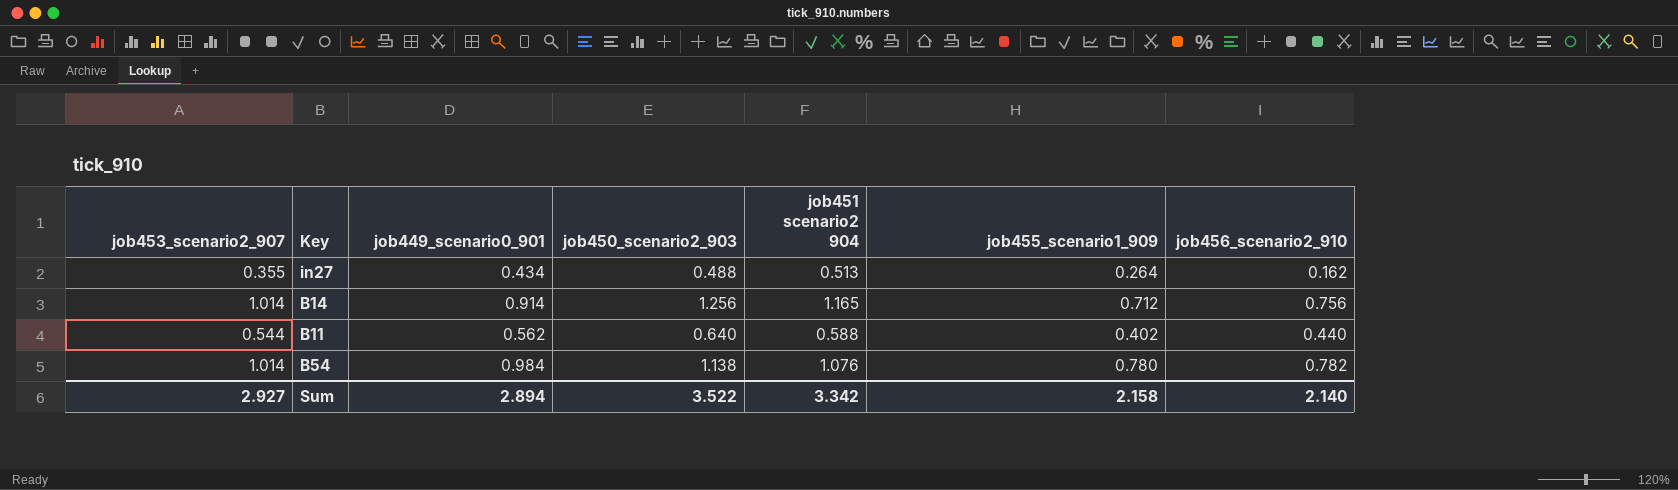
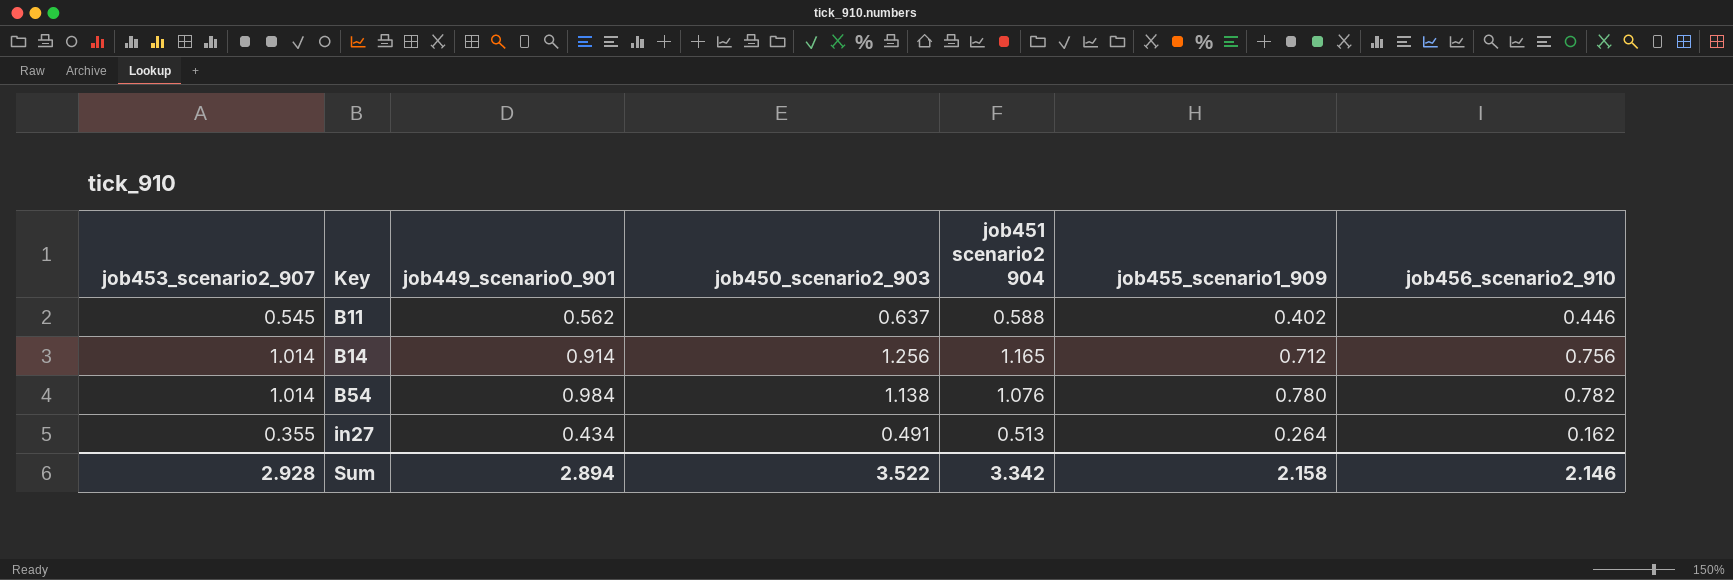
row order: none -> Key ascending
B11 | job453_scenario2_907: 0.544 -> 0.545
B11 | job450_scenario2_903: 0.640 -> 0.637
B11 | job456_scenario2_910: 0.440 -> 0.446
in27 | job450_scenario2_903: 0.488 -> 0.491
Sum | job453_scenario2_907: 2.927 -> 2.928
Sum | job456_scenario2_910: 2.140 -> 2.146

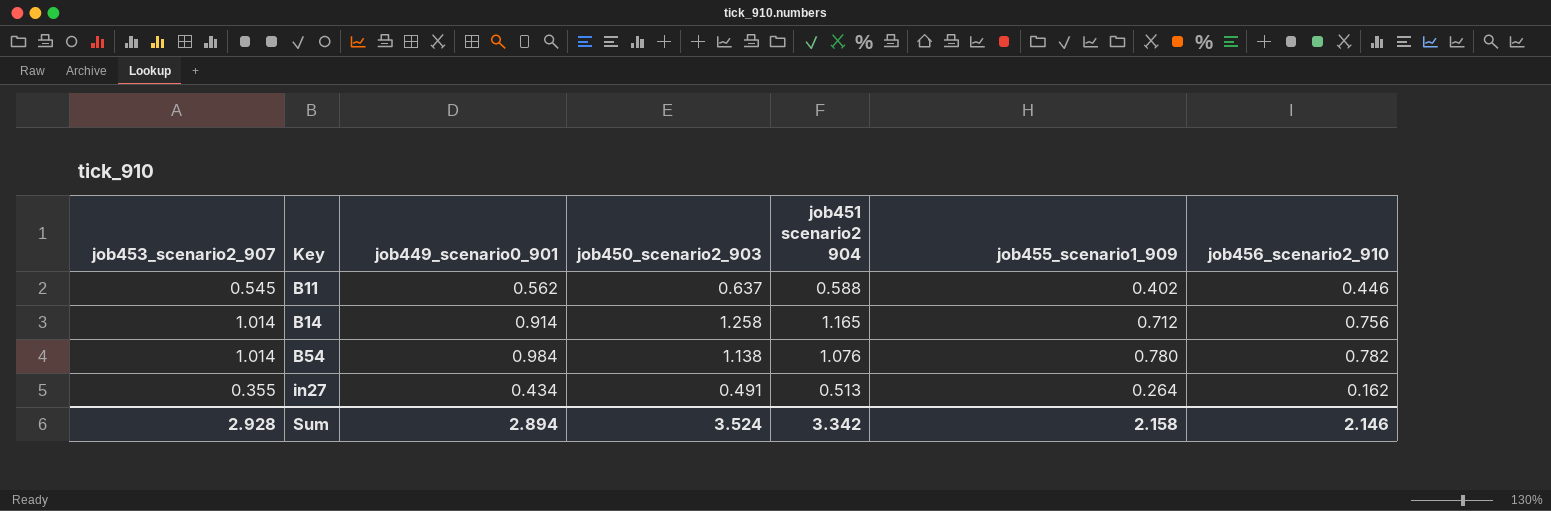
B14 | job450_scenario2_903: 1.256 -> 1.258
Sum | job450_scenario2_903: 3.522 -> 3.524

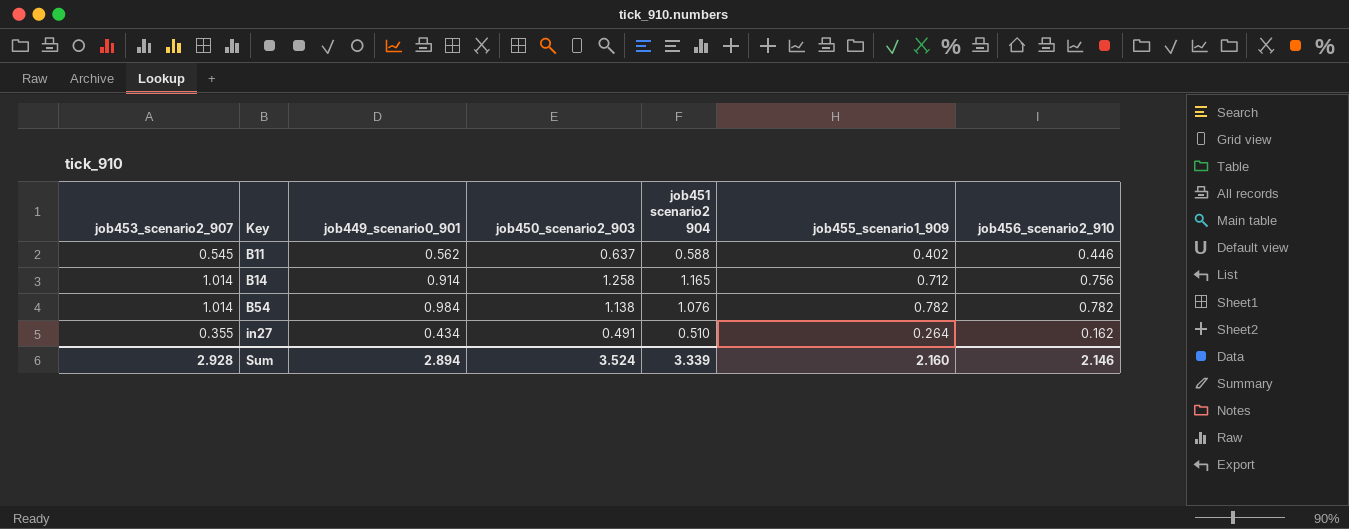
B54 | job455_scenario1_909: 0.780 -> 0.782
in27 | job451 scenario2 904: 0.513 -> 0.510
Sum | job451 scenario2 904: 3.342 -> 3.339
Sum | job455_scenario1_909: 2.158 -> 2.160

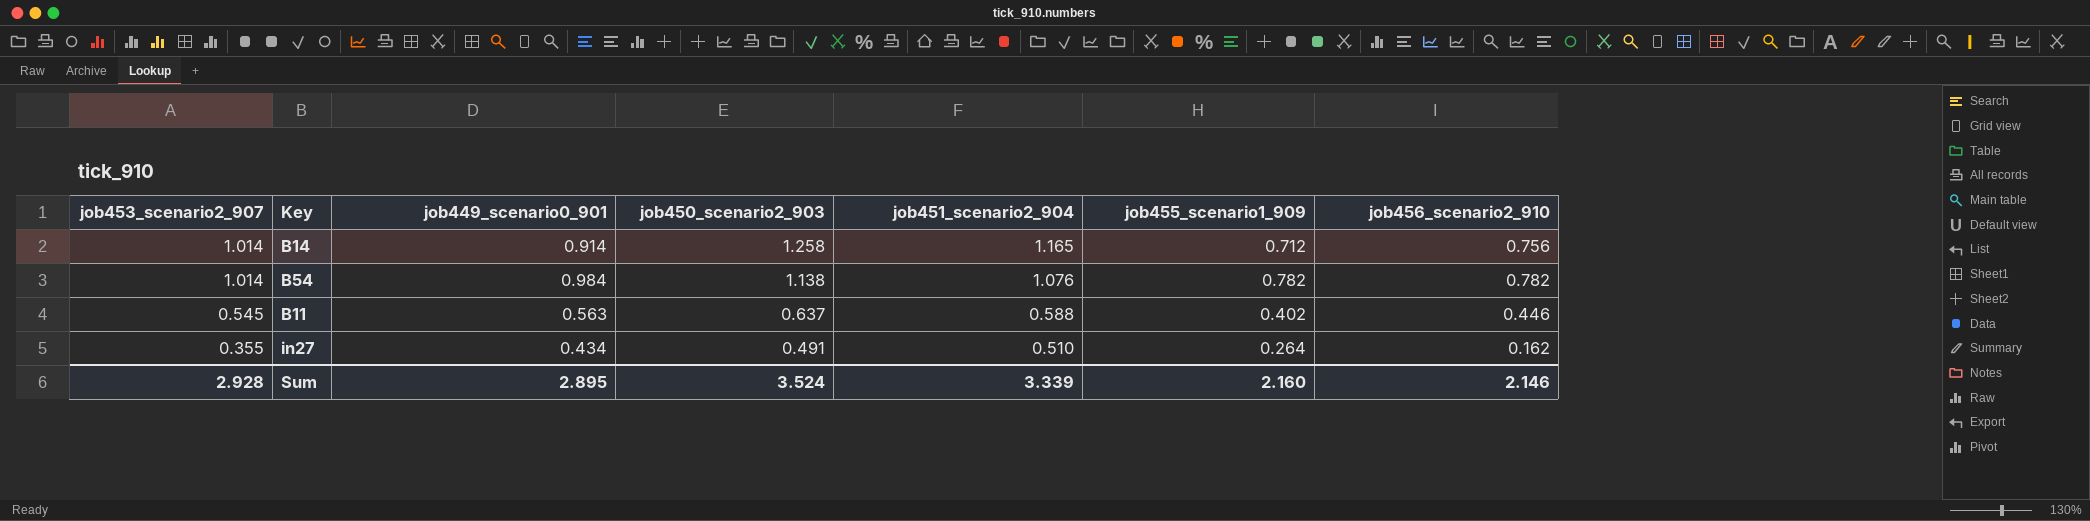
row order: Key ascending -> job453_scenario2_907 descending
column name: job451 scenario2 904 -> job451_scenario2_904
B11 | job449_scenario0_901: 0.562 -> 0.563
Sum | job449_scenario0_901: 2.894 -> 2.895

